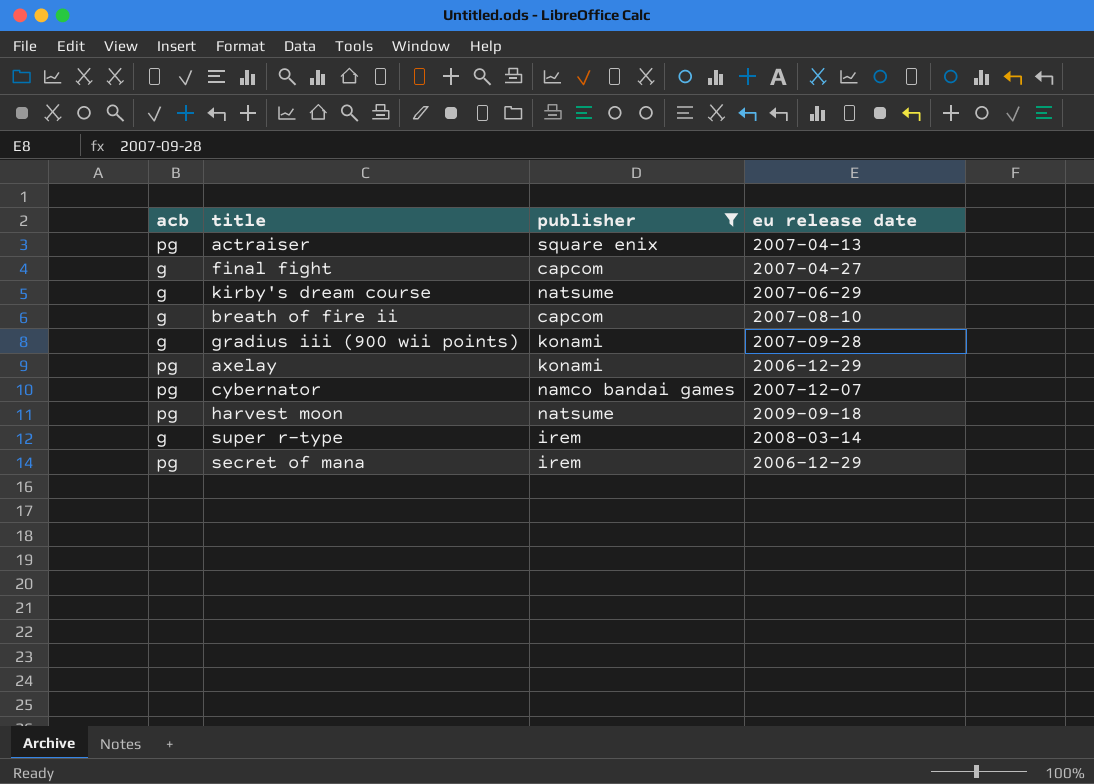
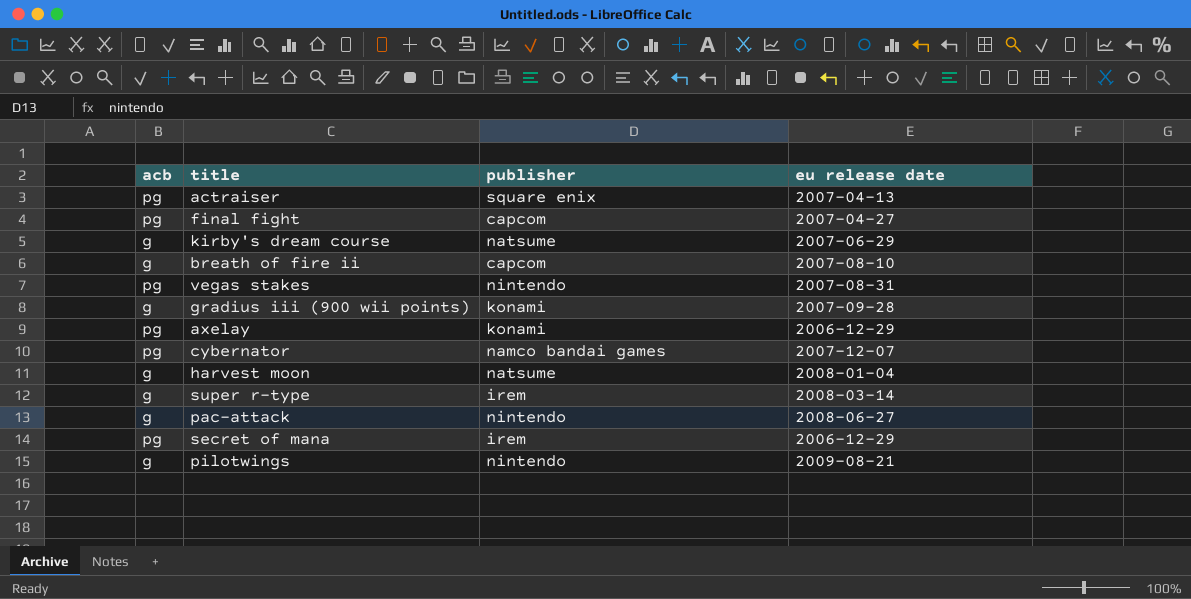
filter: publisher != nintendo -> none
final fight | acb: g -> pg
harvest moon | acb: pg -> g
harvest moon | eu release date: 2009-09-18 -> 2008-01-04

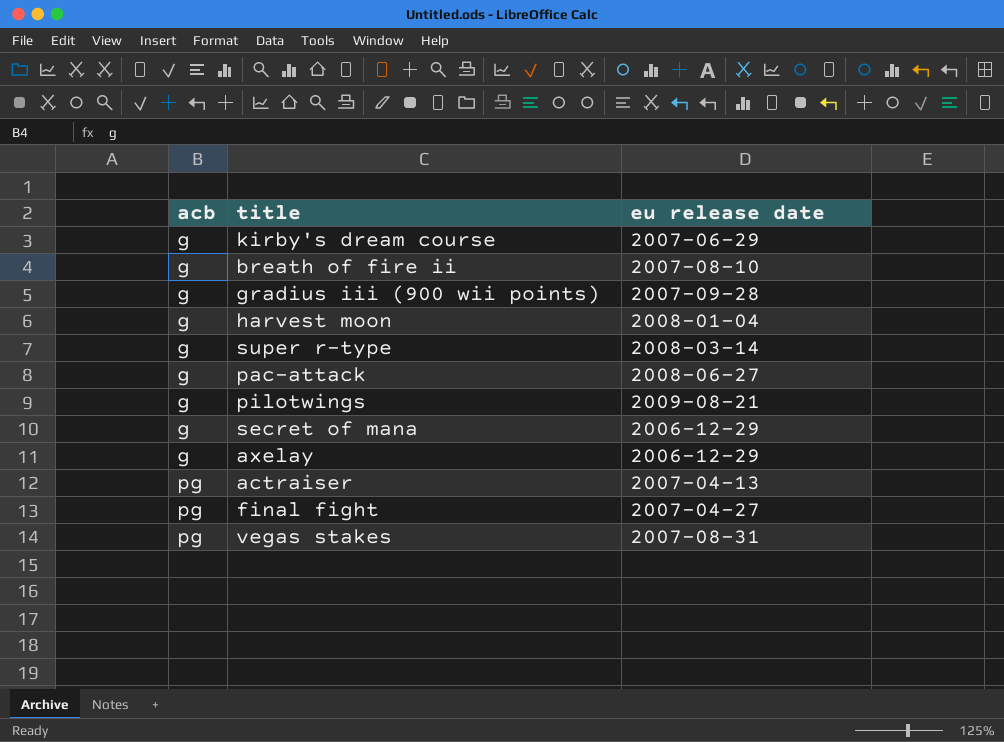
row order: none -> acb ascending
column publisher | position: 3 -> none
row cybernator: pg | namco bandai games | 2007-12-07 -> none
secret of mana | acb: pg -> g
axelay | acb: pg -> g

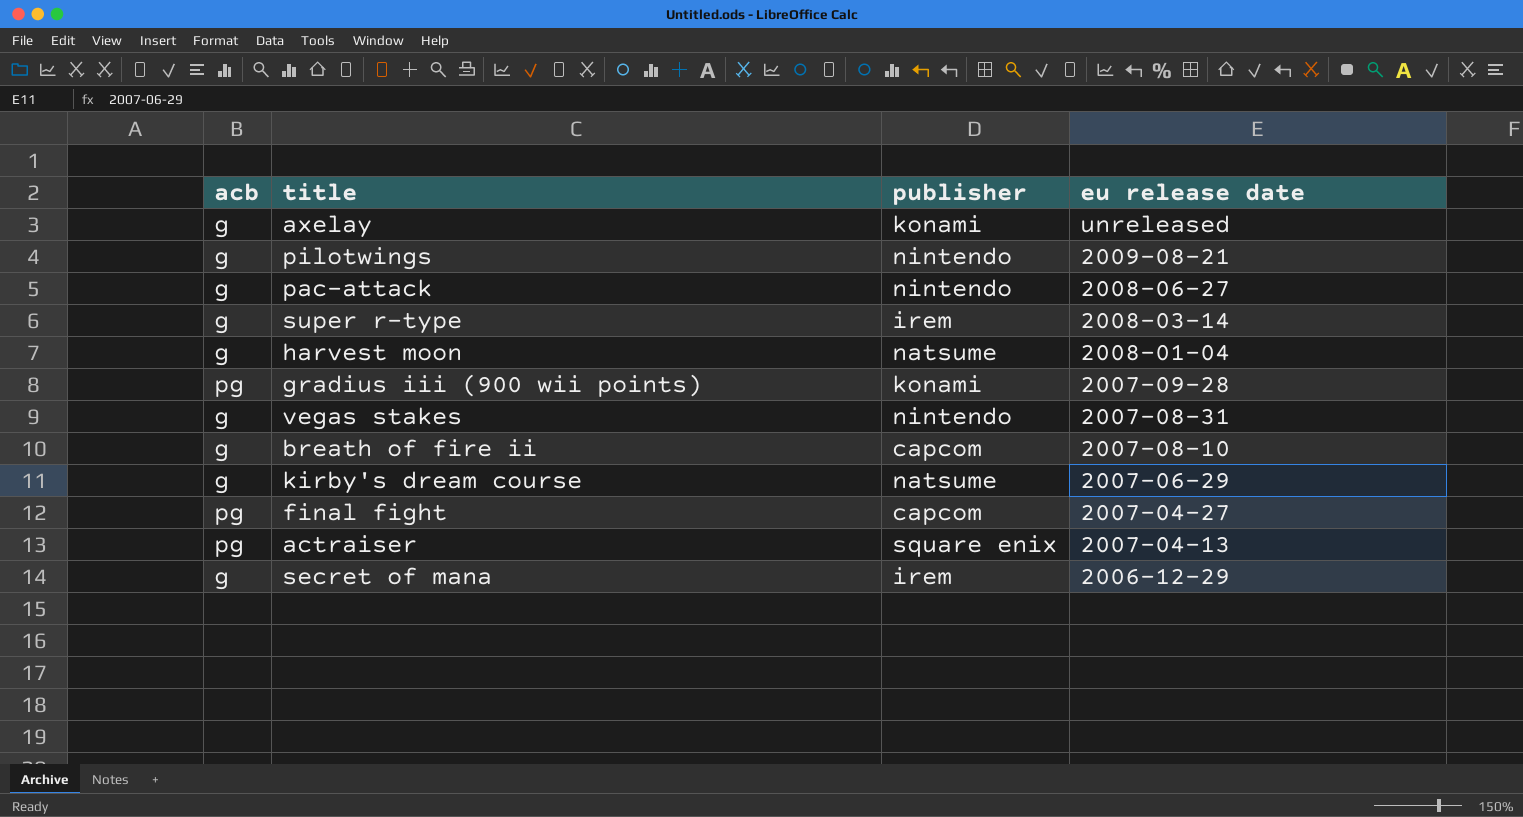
row order: acb ascending -> eu release date descending
column publisher | position: none -> 3
axelay | eu release date: 2006-12-29 -> unreleased
gradius iii (900 wii points) | acb: g -> pg
vegas stakes | acb: pg -> g

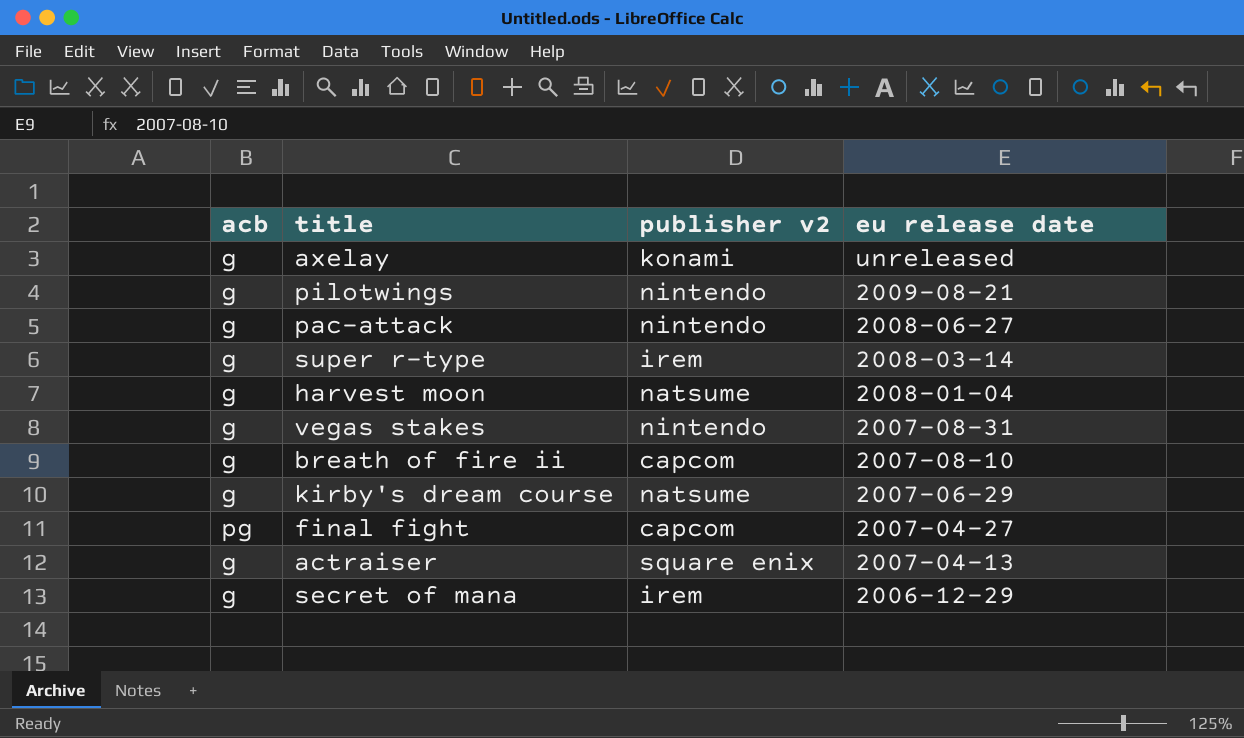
column name: publisher -> publisher v2
row gradius iii (900 wii points): pg | konami | 2007-09-28 -> none
actraiser | acb: pg -> g

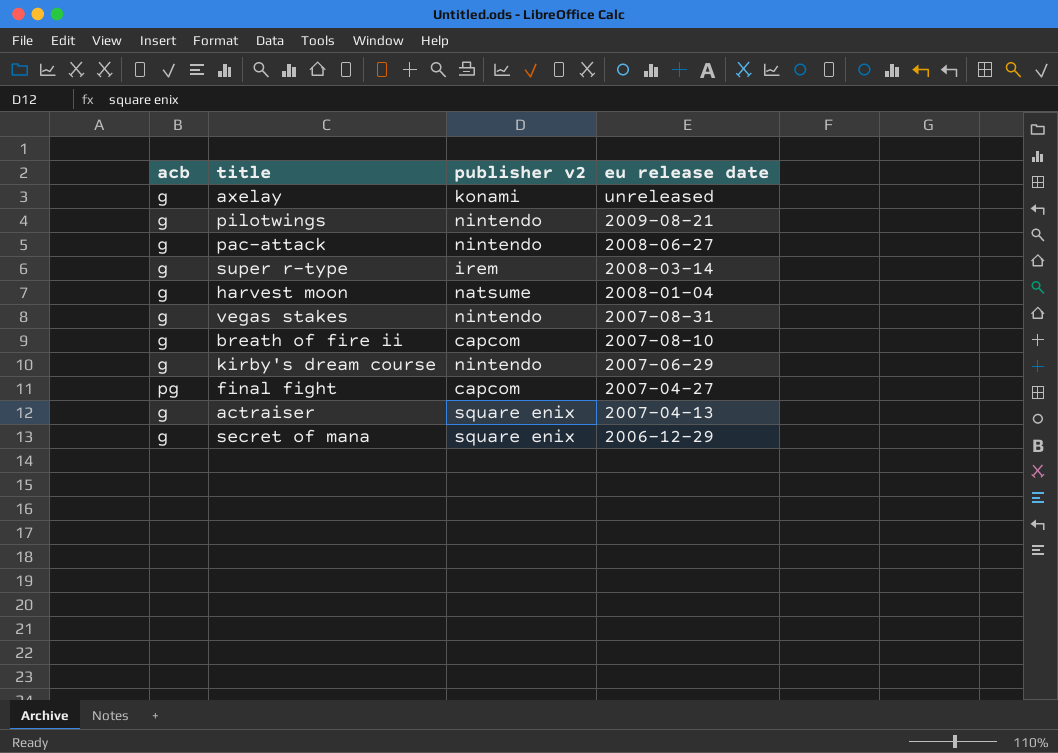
kirby's dream course | publisher v2: natsume -> nintendo
secret of mana | publisher v2: irem -> square enix

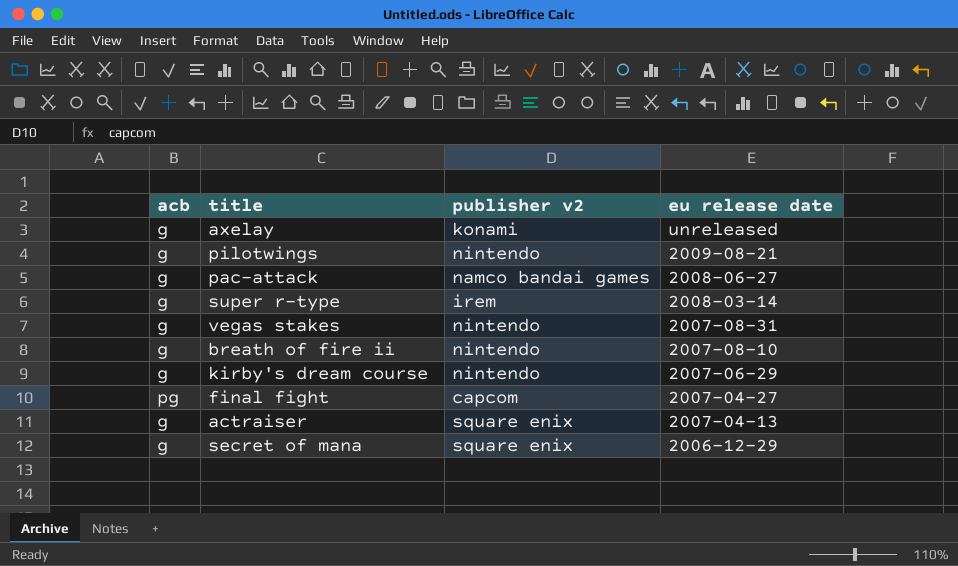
row harvest moon: g | natsume | 2008-01-04 -> none
pac-attack | publisher v2: nintendo -> namco bandai games
breath of fire ii | publisher v2: capcom -> nintendo

